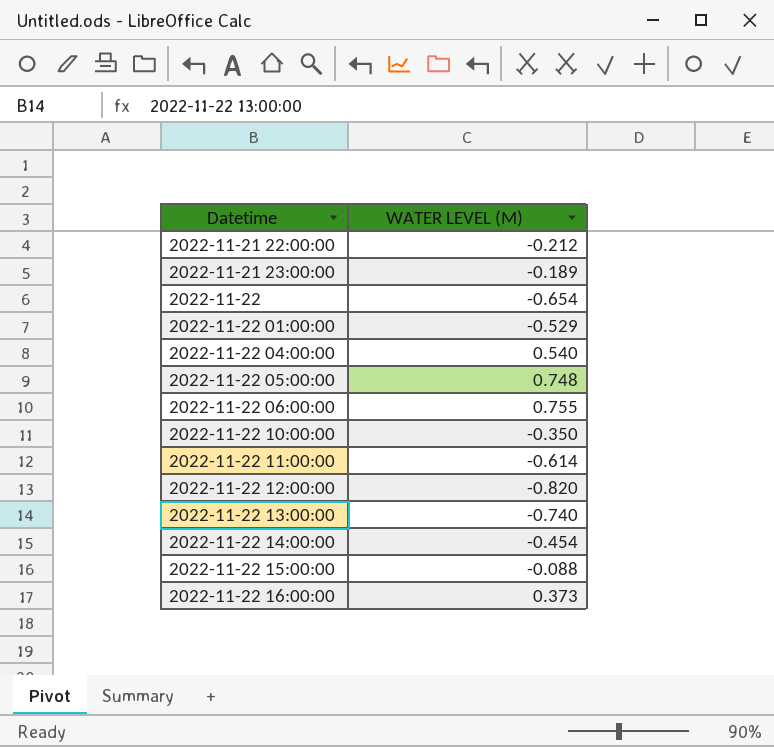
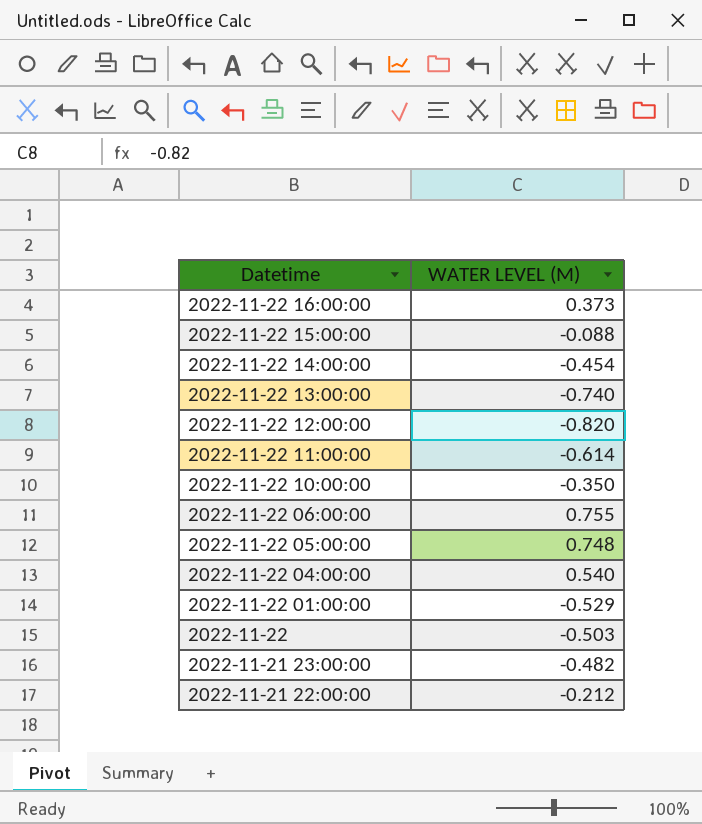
row order: Datetime ascending -> Datetime descending
2022-11-22 | WATER LEVEL (M): -0.654 -> -0.503
2022-11-21 23:00:00 | WATER LEVEL (M): -0.189 -> -0.482

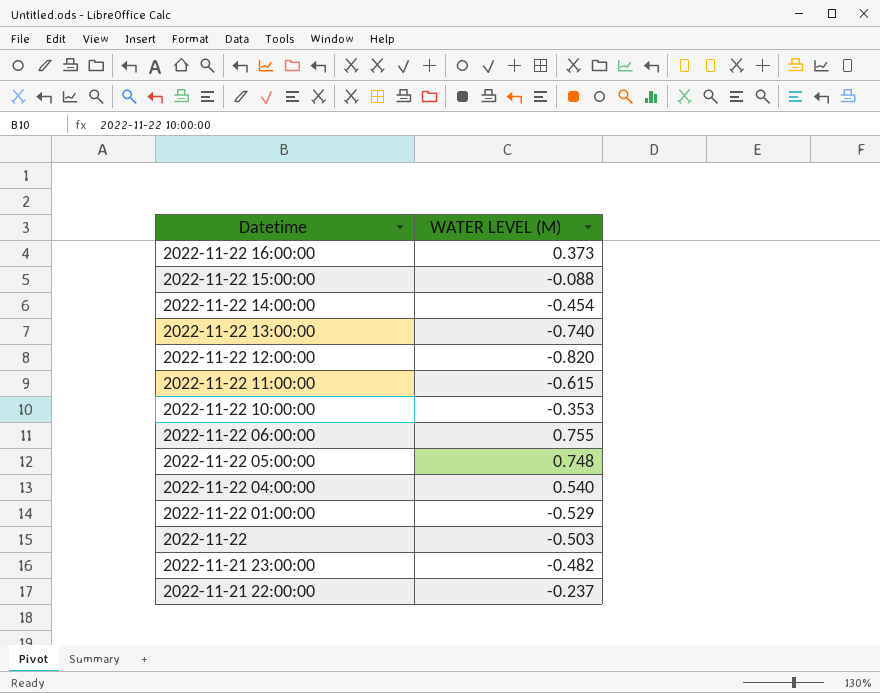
2022-11-22 11:00:00 | WATER LEVEL (M): -0.614 -> -0.615
2022-11-22 10:00:00 | WATER LEVEL (M): -0.350 -> -0.353
2022-11-21 22:00:00 | WATER LEVEL (M): -0.212 -> -0.237

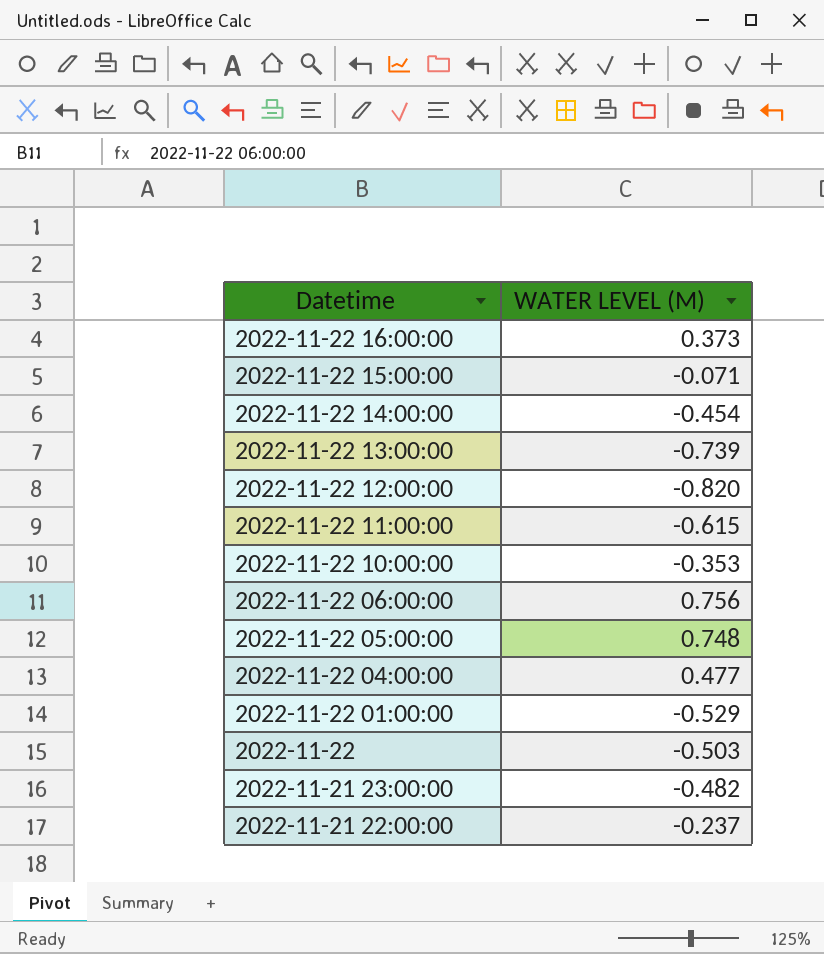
2022-11-22 15:00:00 | WATER LEVEL (M): -0.088 -> -0.071
2022-11-22 13:00:00 | WATER LEVEL (M): -0.740 -> -0.739
2022-11-22 06:00:00 | WATER LEVEL (M): 0.755 -> 0.756
2022-11-22 04:00:00 | WATER LEVEL (M): 0.540 -> 0.477

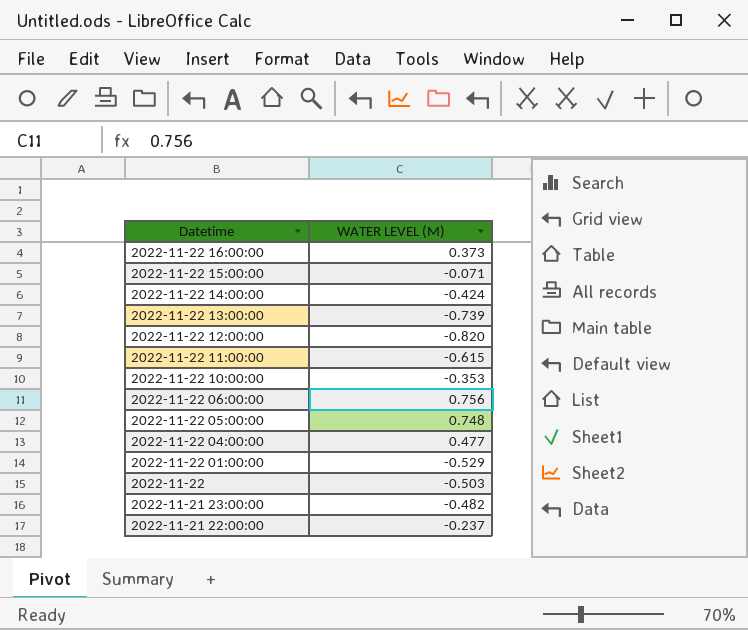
2022-11-22 14:00:00 | WATER LEVEL (M): -0.454 -> -0.424

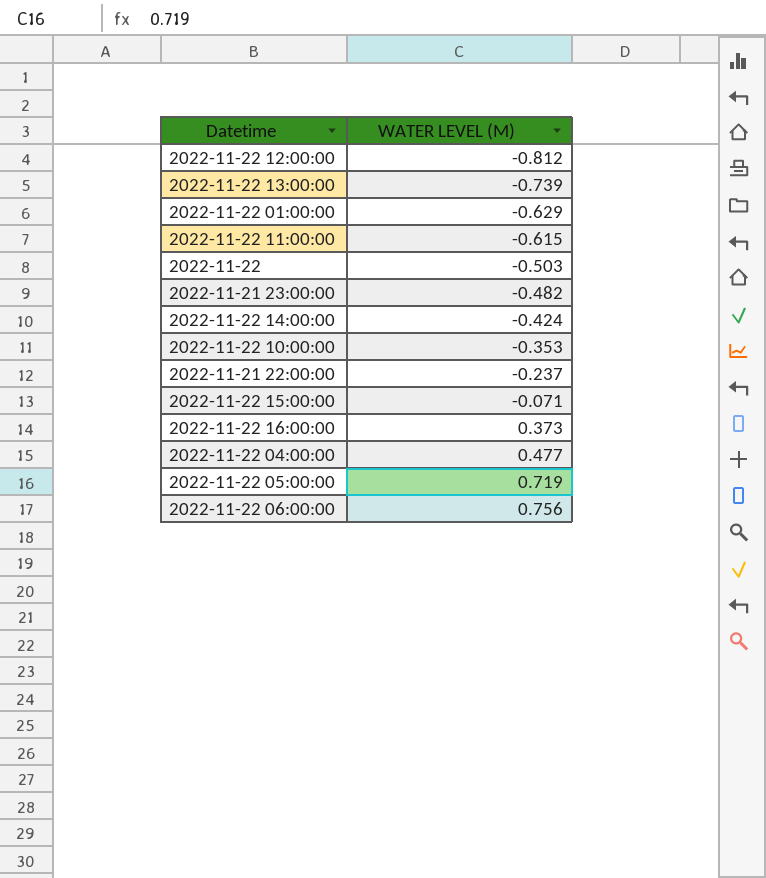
row order: Datetime descending -> WATER LEVEL (M) ascending
2022-11-22 12:00:00 | WATER LEVEL (M): -0.820 -> -0.812
2022-11-22 01:00:00 | WATER LEVEL (M): -0.529 -> -0.629
2022-11-22 05:00:00 | WATER LEVEL (M): 0.748 -> 0.719

